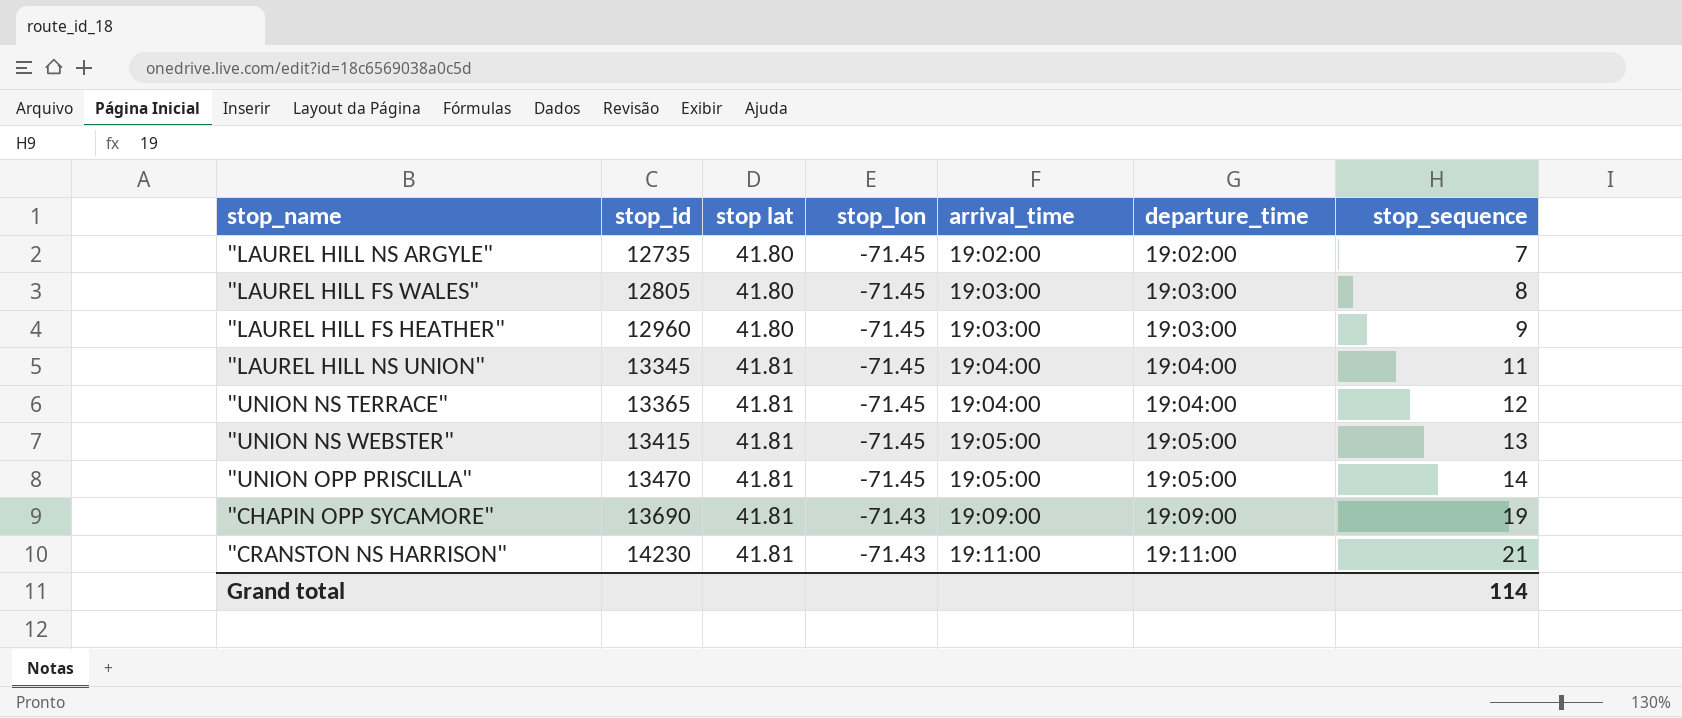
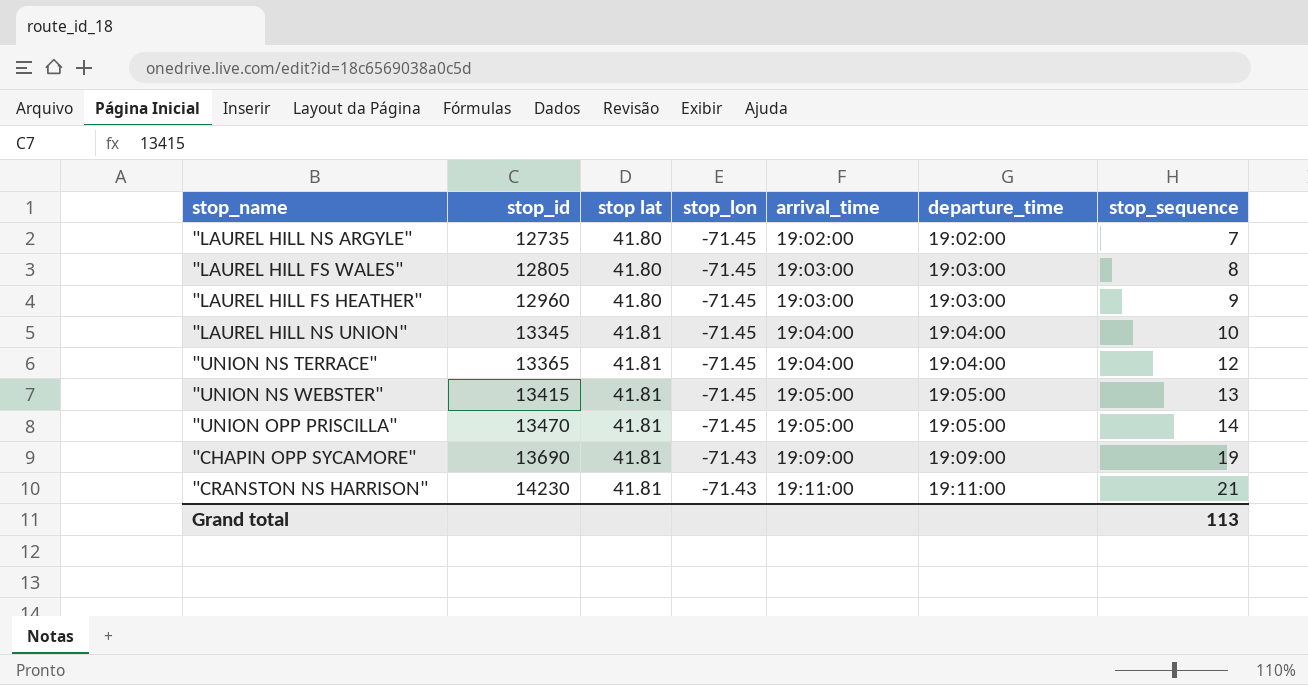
"LAUREL HILL NS UNION" | stop_sequence: 11 -> 10
Grand total | stop_sequence: 114 -> 113

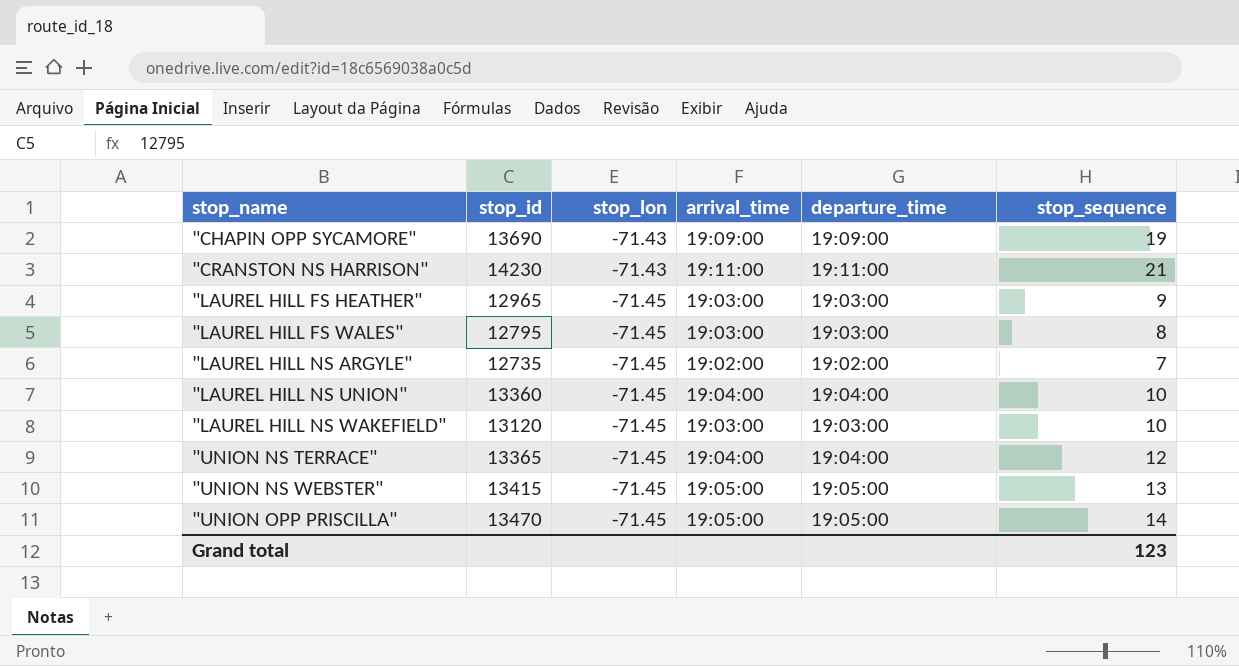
row order: stop_id ascending -> stop_name ascending
column stop lat | position: 3 -> none
"LAUREL HILL FS HEATHER" | stop_id: 12960 -> 12965
"LAUREL HILL FS WALES" | stop_id: 12805 -> 12795
"LAUREL HILL NS UNION" | stop_id: 13345 -> 13360
row "LAUREL HILL NS WAKEFIELD": none -> 13120 | -71.45 | 19:03:00 | 19:03:00 | 10
Grand total | stop_sequence: 113 -> 123

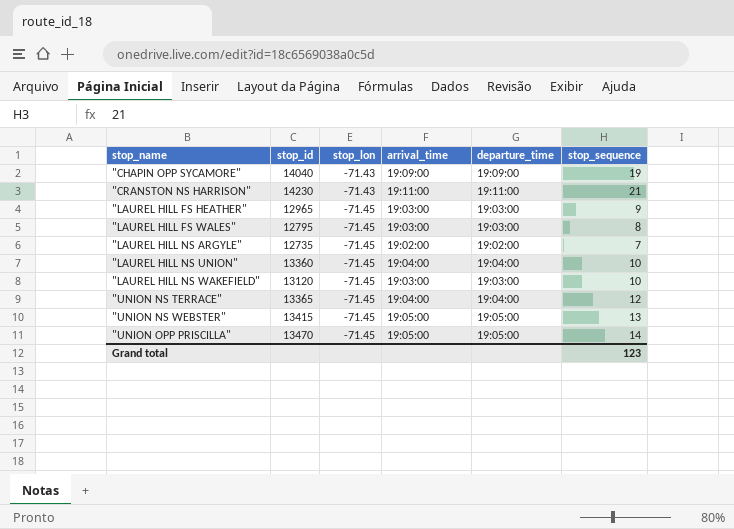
"CHAPIN OPP SYCAMORE" | stop_id: 13690 -> 14040

